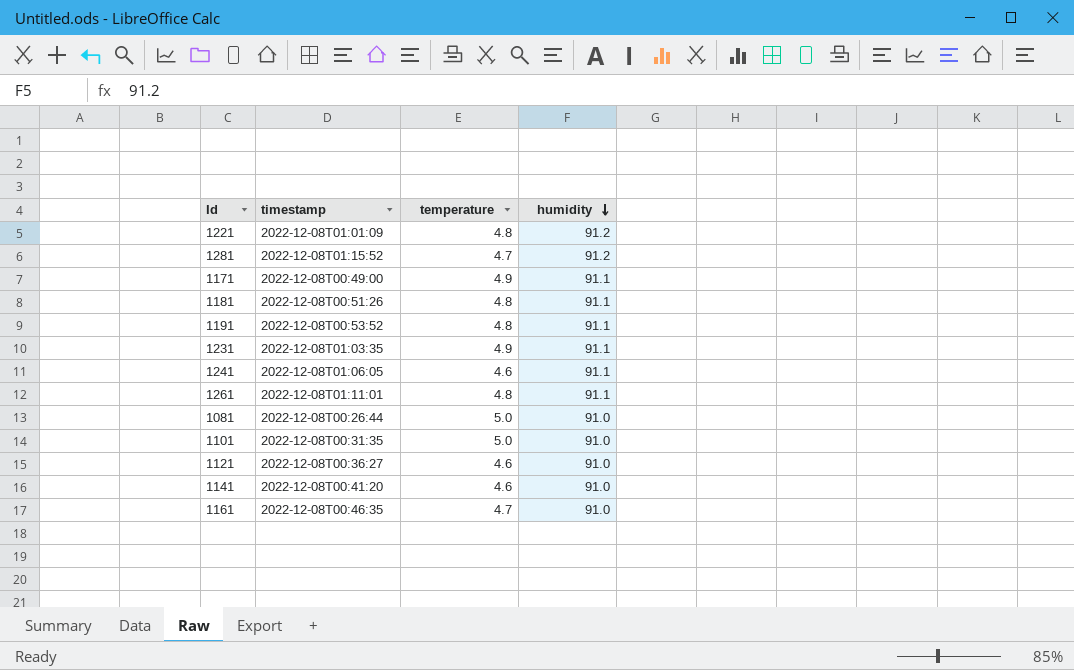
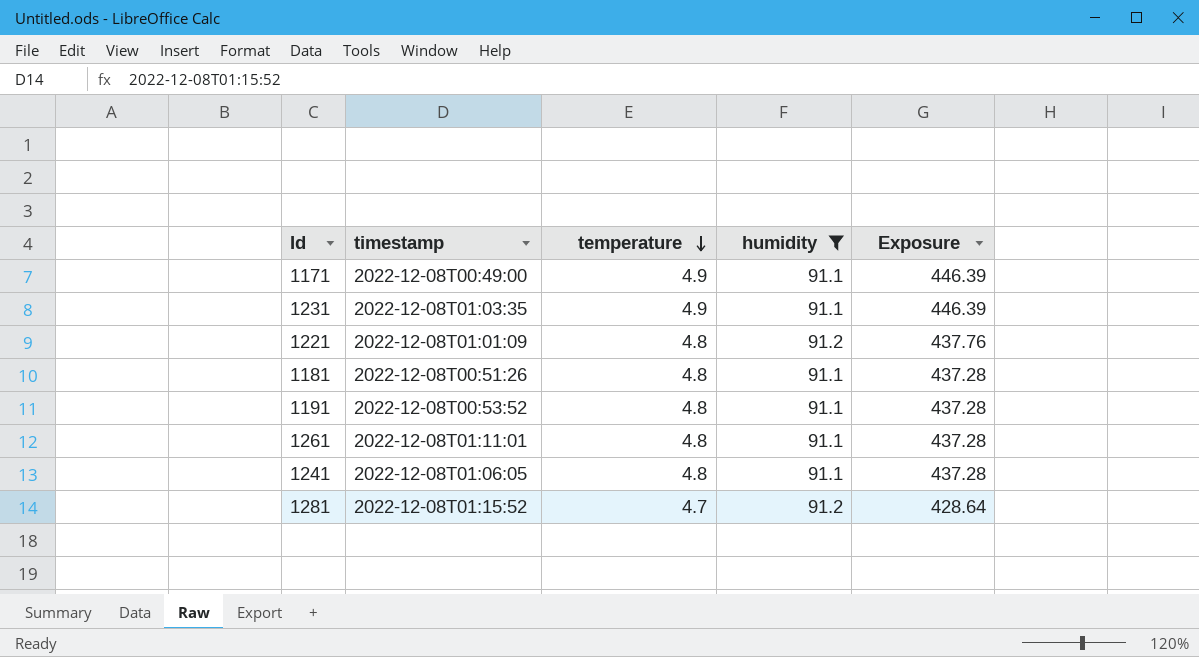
filter: none -> humidity != 91.0
row order: humidity descending -> temperature descending
column Exposure | formula: none -> [temperature] * [humidity]
1241 | temperature: 4.6 -> 4.8

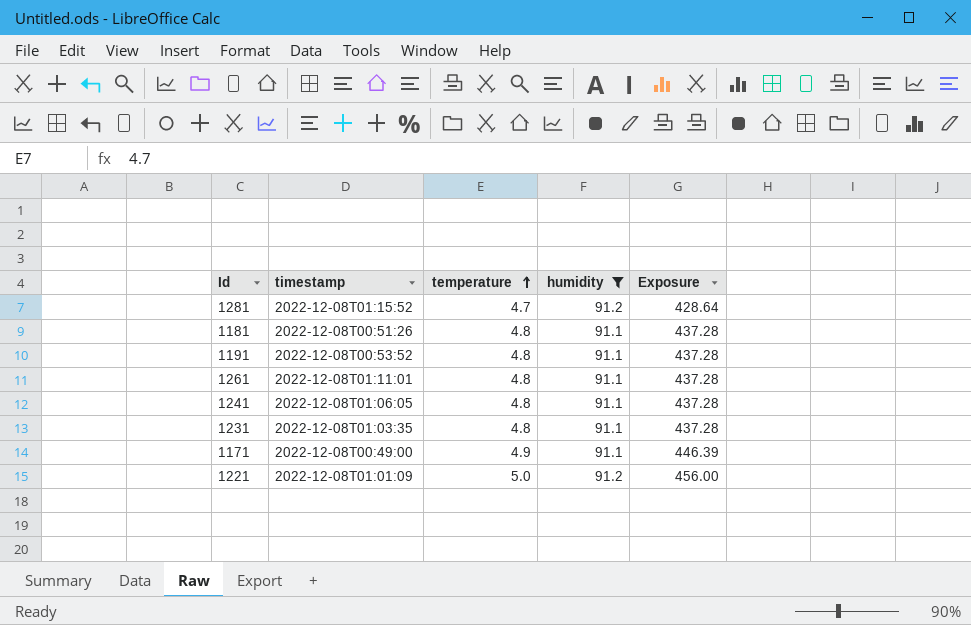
row order: temperature descending -> temperature ascending
1231 | temperature: 4.9 -> 4.8
1231 | Exposure: 446.39 -> 437.28
1221 | temperature: 4.8 -> 5.0
1221 | Exposure: 437.76 -> 456.00

